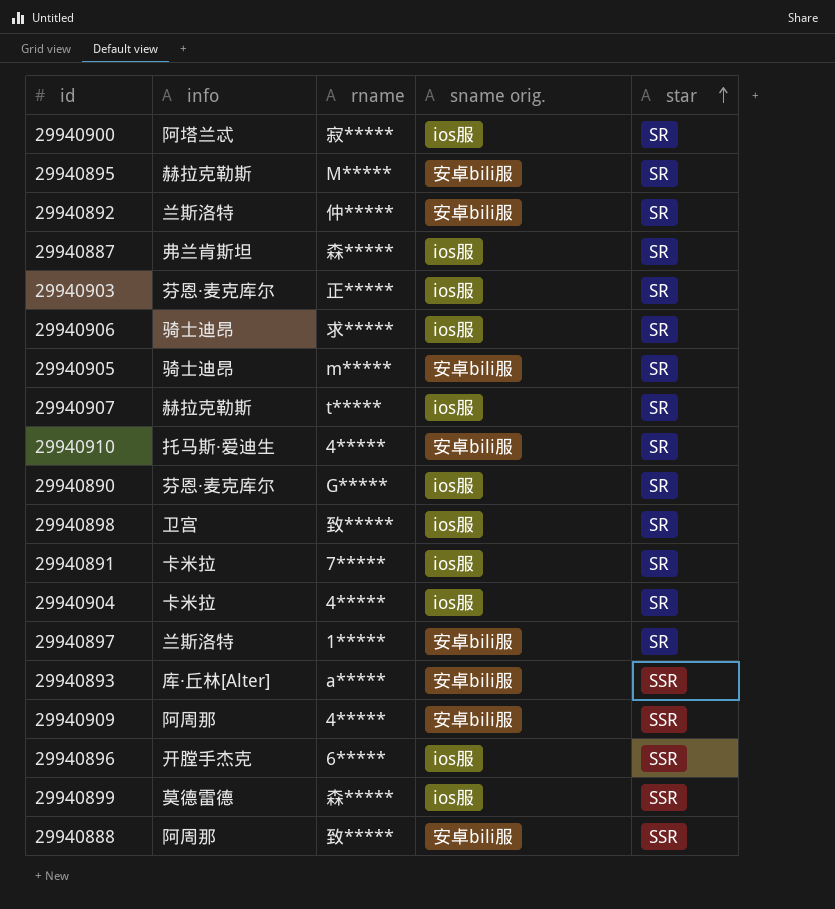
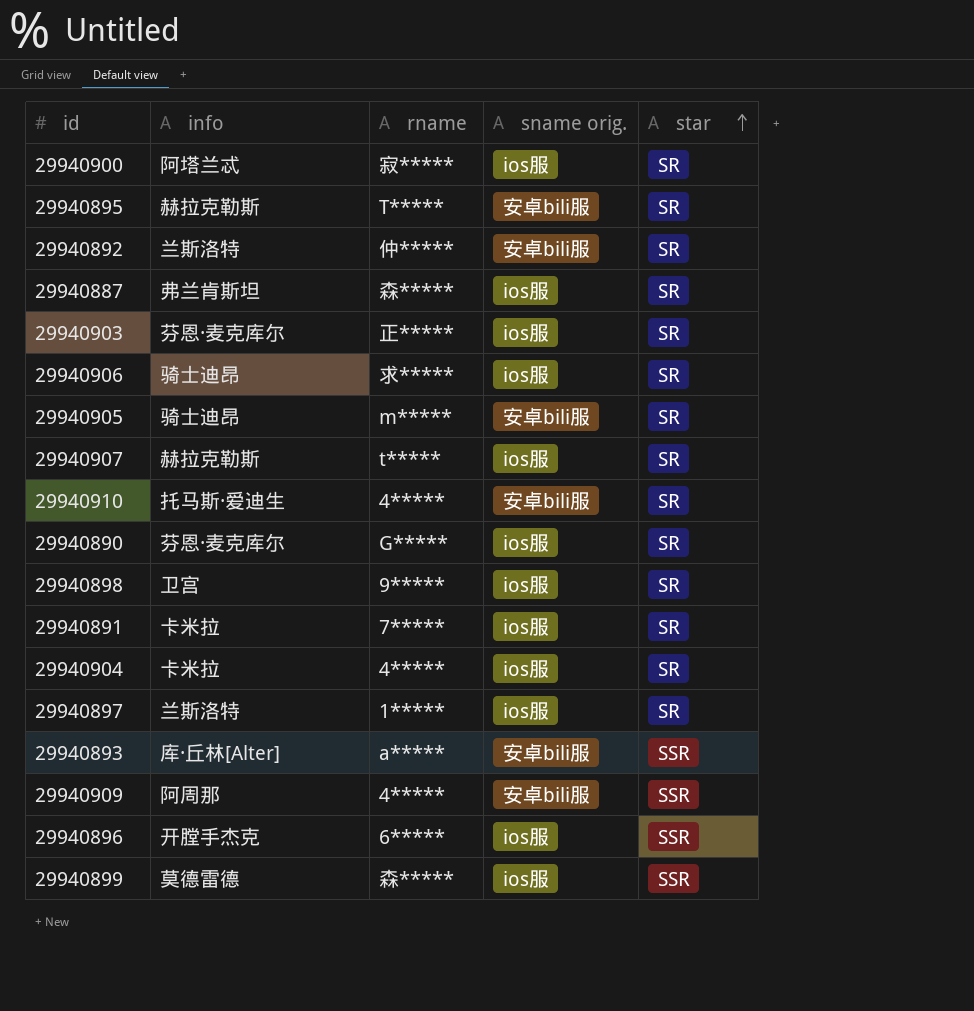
row 29940888: 阿周那 | 致***** | 安卓bili服 | SSR -> none
29940895 | rname: M***** -> T*****
29940898 | rname: 致***** -> 9*****
29940897 | sname orig.: 安卓bili服 -> ios服

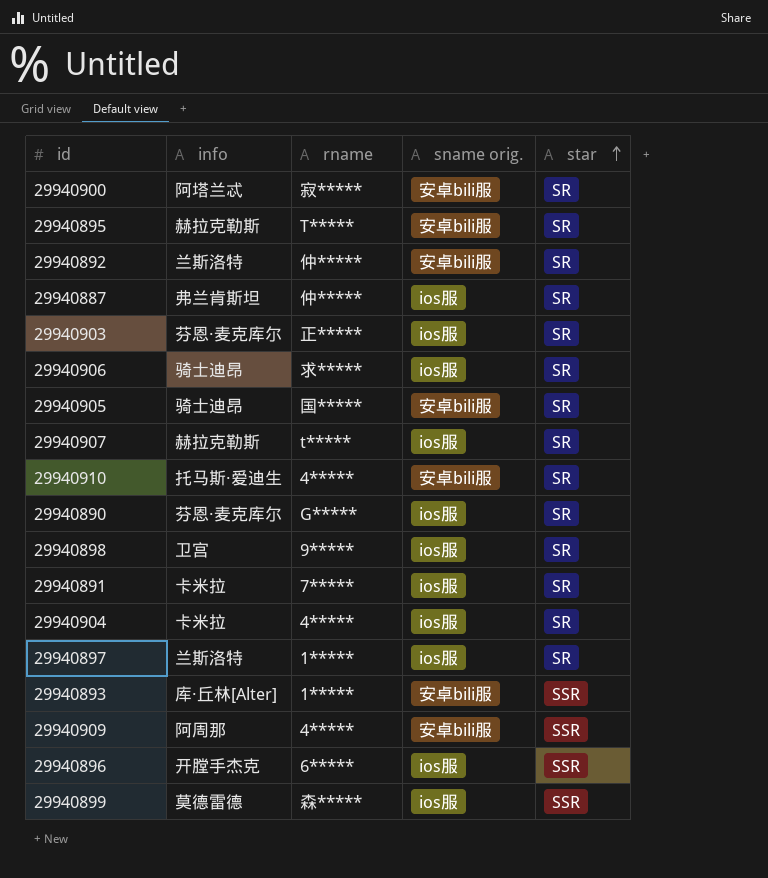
29940900 | sname orig.: ios服 -> 安卓bili服
29940887 | rname: 森***** -> 仲*****
29940905 | rname: m***** -> 国*****
29940893 | rname: a***** -> 1*****

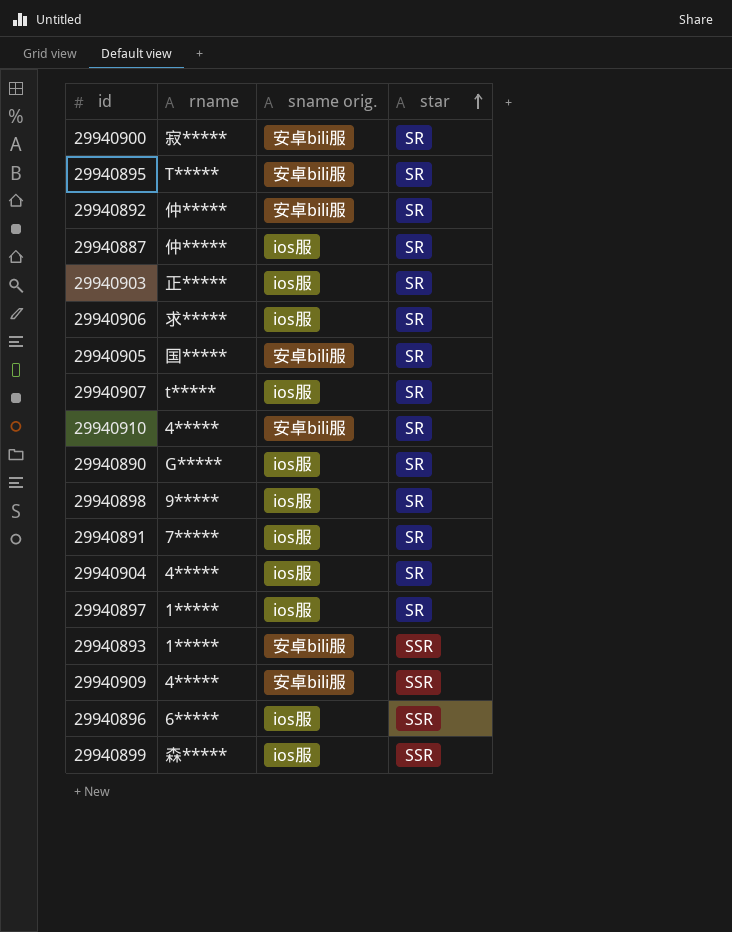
column info | position: 2 -> none

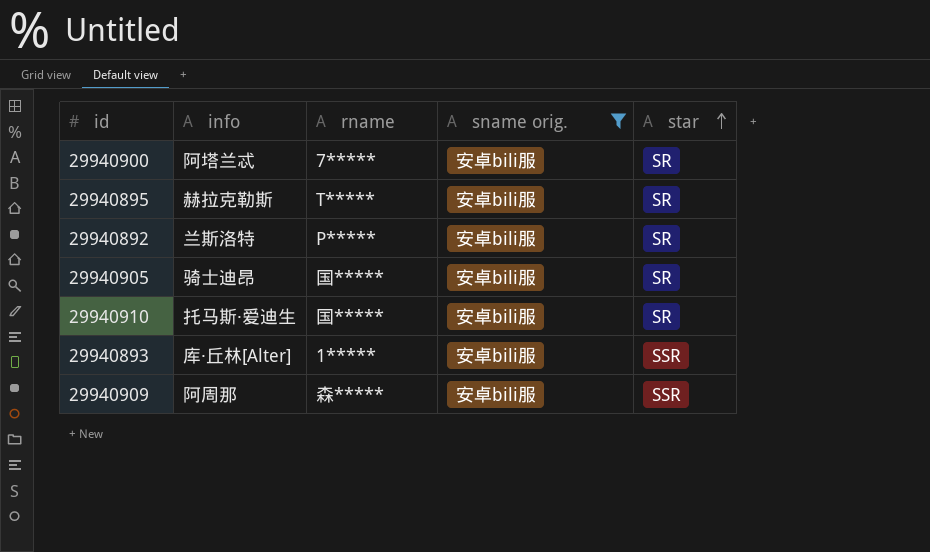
filter: none -> sname orig. = 安卓bili服
column info | position: none -> 2
29940900 | rname: 寂***** -> 7*****
29940892 | rname: 仲***** -> P*****
29940910 | rname: 4***** -> 国*****
29940909 | rname: 4***** -> 森*****

